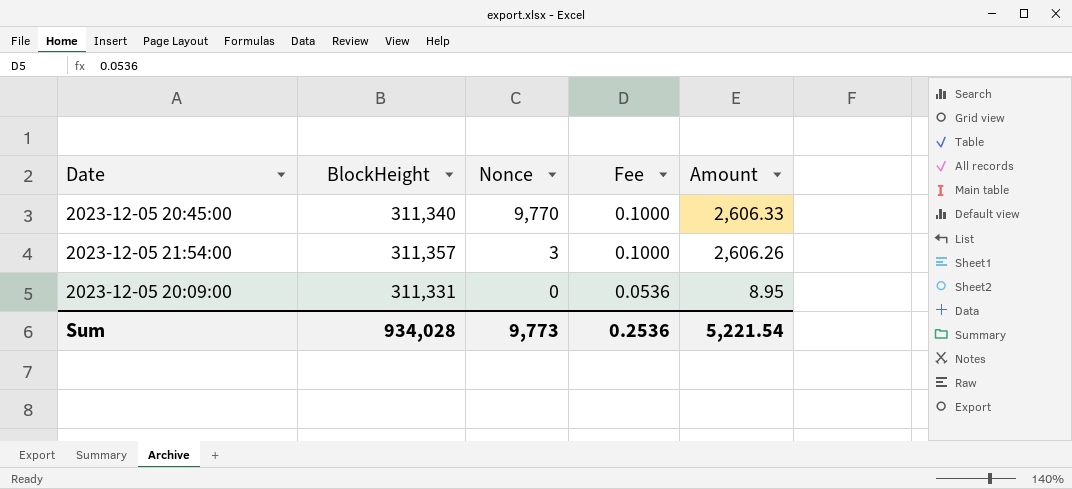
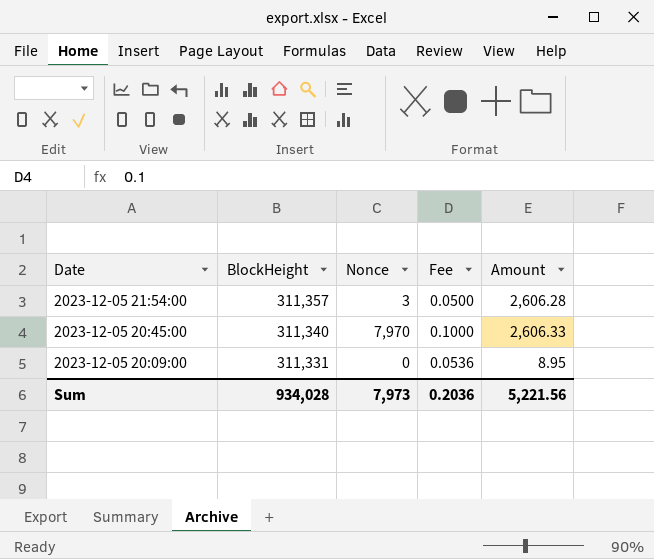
row order: Nonce descending -> Date descending
2023-12-05 21:54:00 | Fee: 0.1000 -> 0.0500
2023-12-05 21:54:00 | Amount: 2,606.26 -> 2,606.28
2023-12-05 20:45:00 | Nonce: 9,770 -> 7,970
Sum | Nonce: 9,773 -> 7,973
Sum | Fee: 0.2536 -> 0.2036
Sum | Amount: 5,221.54 -> 5,221.56

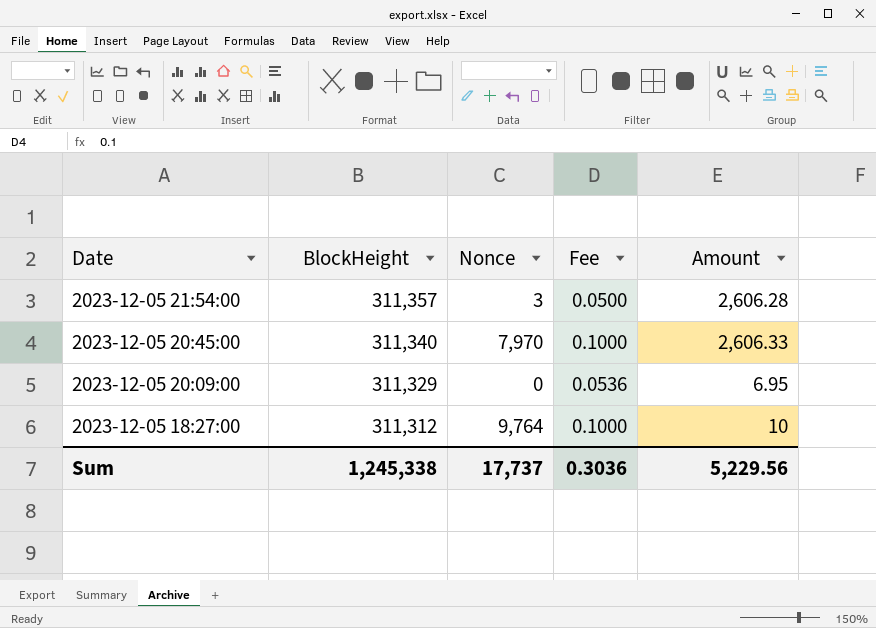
2023-12-05 20:09:00 | BlockHeight: 311,331 -> 311,329
2023-12-05 20:09:00 | Amount: 8.95 -> 6.95
row 2023-12-05 18:27:00: none -> 311,312 | 9,764 | 0.1000 | 10
Sum | BlockHeight: 934,028 -> 1,245,338
Sum | Nonce: 7,973 -> 17,737
Sum | Fee: 0.2036 -> 0.3036
Sum | Amount: 5,221.56 -> 5,229.56

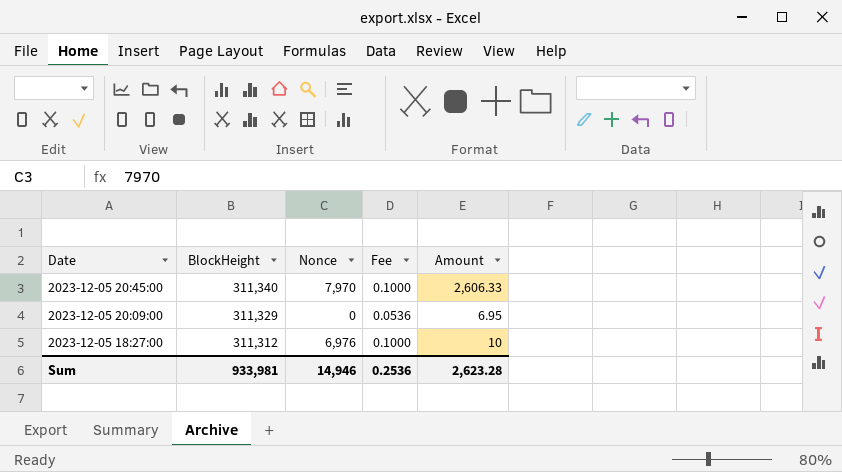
row 2023-12-05 21:54:00: 311,357 | 3 | 0.0500 | 2,606.28 -> none
2023-12-05 18:27:00 | Nonce: 9,764 -> 6,976
Sum | BlockHeight: 1,245,338 -> 933,981
Sum | Nonce: 17,737 -> 14,946
Sum | Fee: 0.3036 -> 0.2536
Sum | Amount: 5,229.56 -> 2,623.28

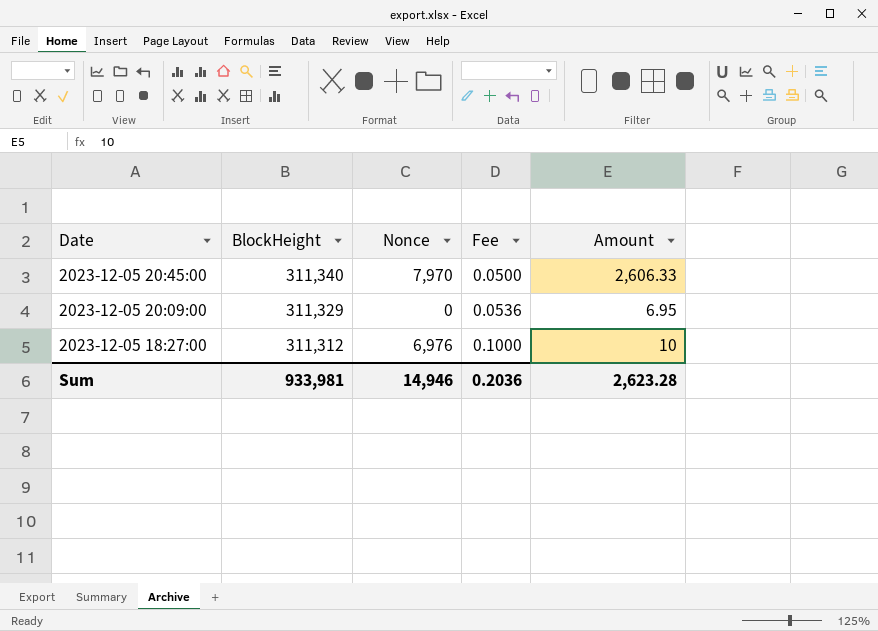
2023-12-05 20:45:00 | Fee: 0.1000 -> 0.0500
Sum | Fee: 0.2536 -> 0.2036

